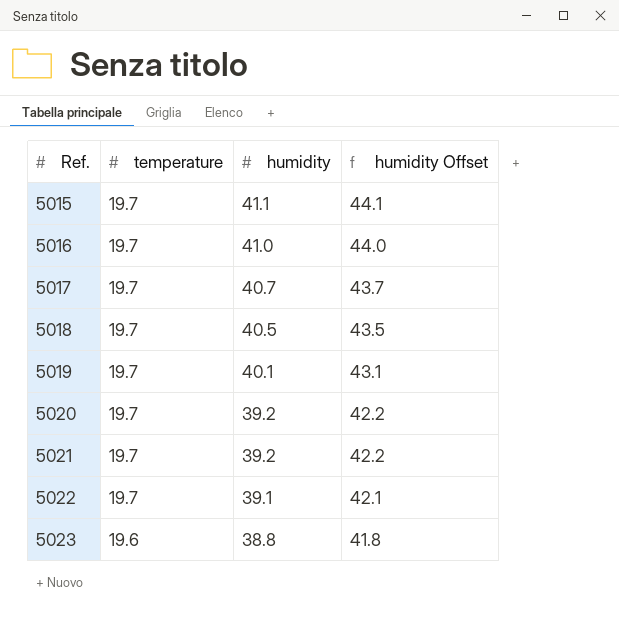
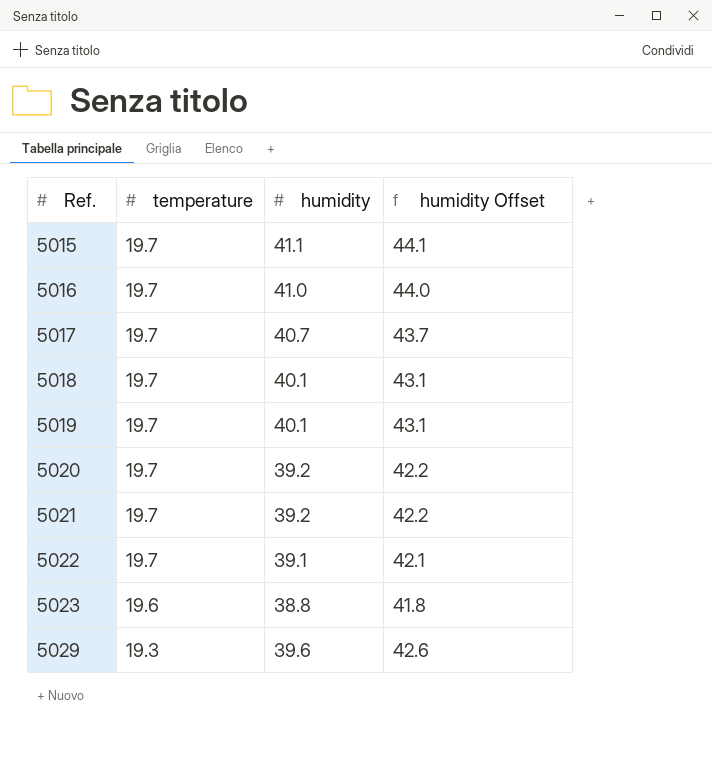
5018 | humidity: 40.5 -> 40.1
5018 | humidity Offset: 43.5 -> 43.1
row 5029: none -> 19.3 | 39.6 | 42.6

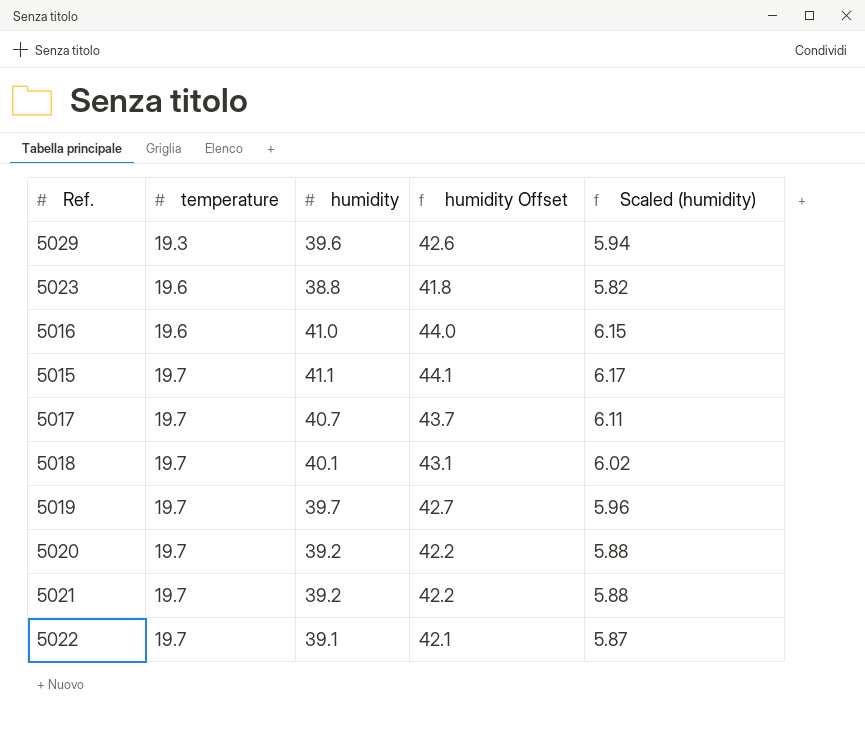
row order: Ref. ascending -> temperature ascending
column Scaled (humidity) | formula: none -> [humidity] * 0.15
5016 | temperature: 19.7 -> 19.6
5019 | humidity: 40.1 -> 39.7
5019 | humidity Offset: 43.1 -> 42.7

